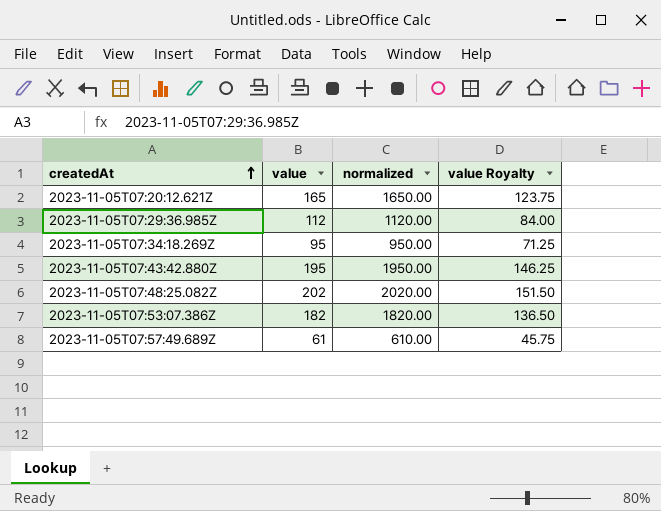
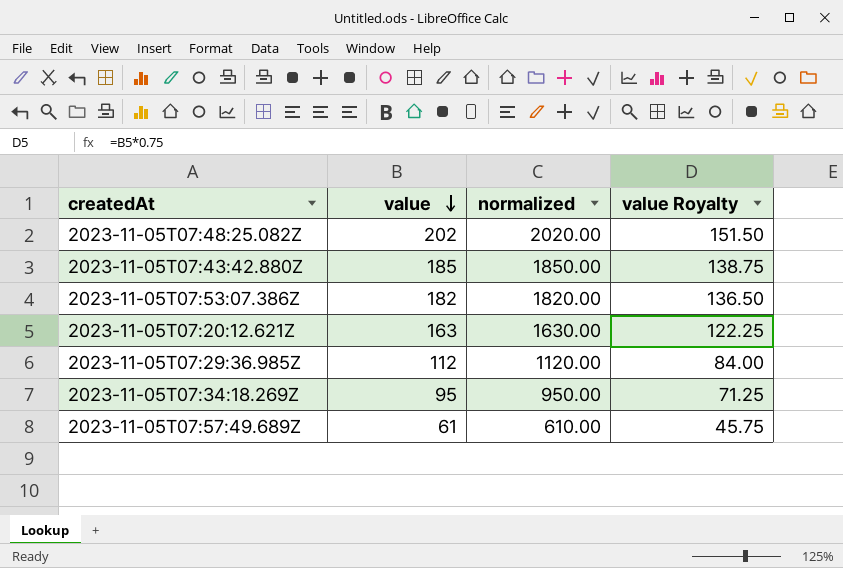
row order: createdAt ascending -> value descending
2023-11-05T07:43:42.880Z | value: 195 -> 185
2023-11-05T07:43:42.880Z | normalized: 1950.00 -> 1850.00
2023-11-05T07:43:42.880Z | value Royalty: 146.25 -> 138.75
2023-11-05T07:20:12.621Z | value: 165 -> 163
2023-11-05T07:20:12.621Z | normalized: 1650.00 -> 1630.00
2023-11-05T07:20:12.621Z | value Royalty: 123.75 -> 122.25

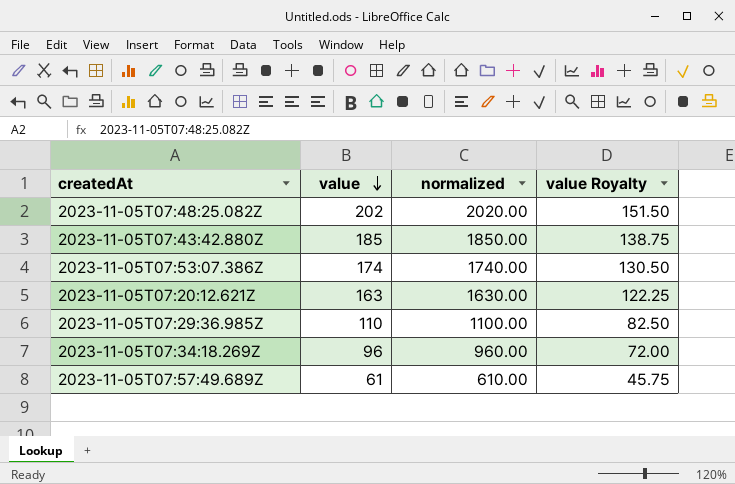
2023-11-05T07:53:07.386Z | value: 182 -> 174
2023-11-05T07:53:07.386Z | normalized: 1820.00 -> 1740.00
2023-11-05T07:53:07.386Z | value Royalty: 136.50 -> 130.50
2023-11-05T07:29:36.985Z | value: 112 -> 110
2023-11-05T07:29:36.985Z | normalized: 1120.00 -> 1100.00
2023-11-05T07:29:36.985Z | value Royalty: 84.00 -> 82.50
2023-11-05T07:34:18.269Z | value: 95 -> 96
2023-11-05T07:34:18.269Z | normalized: 950.00 -> 960.00
2023-11-05T07:34:18.269Z | value Royalty: 71.25 -> 72.00

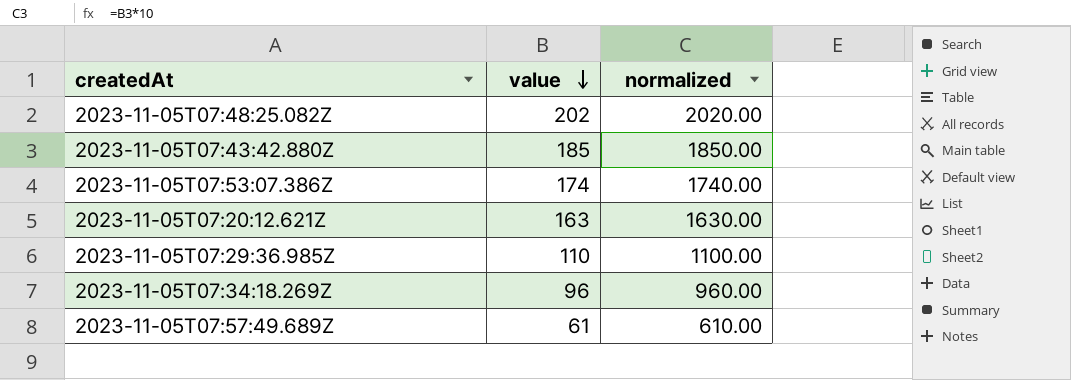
column value Royalty | formula: [value] * 0.75 -> none

